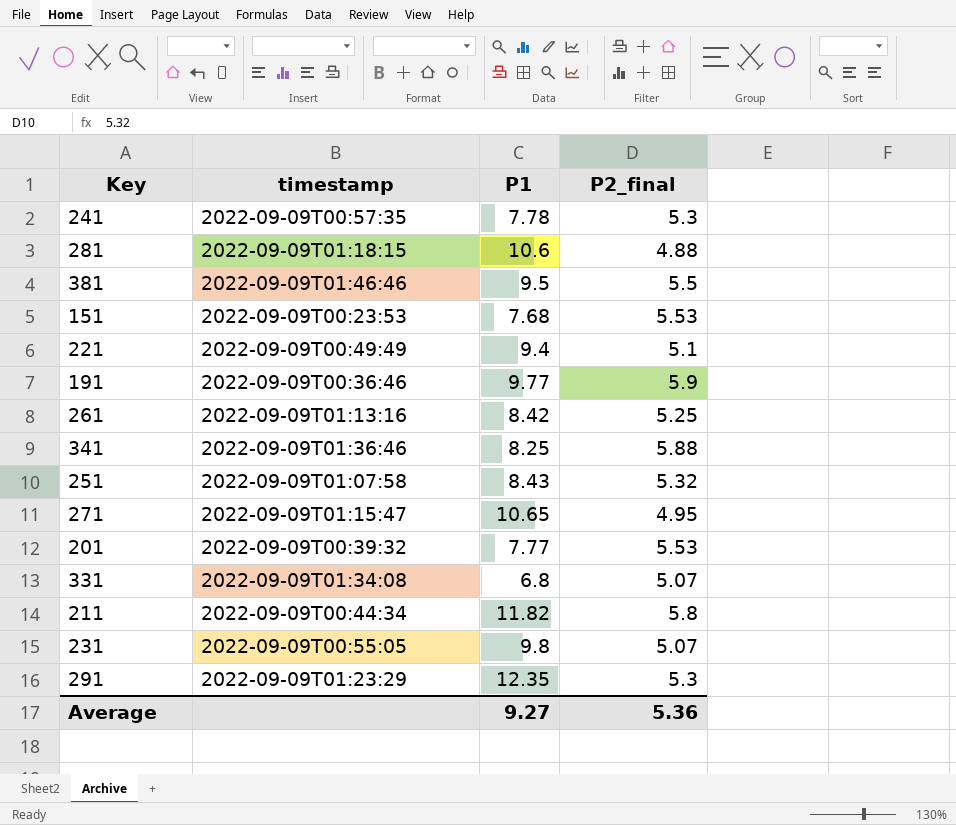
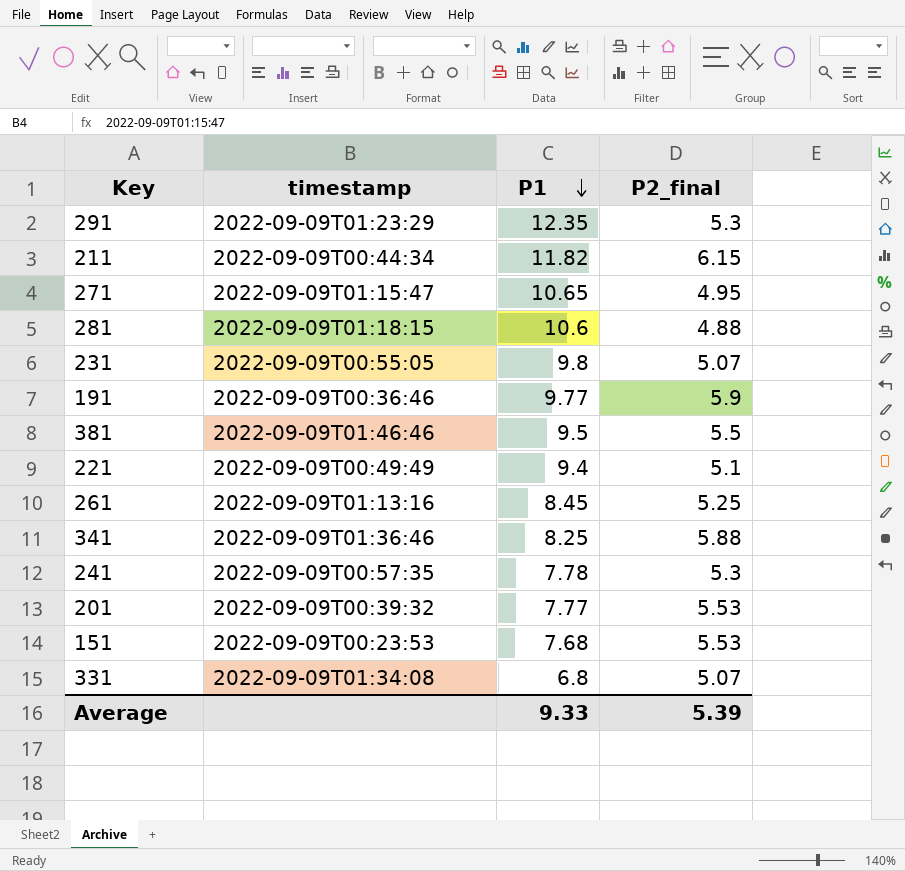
row order: none -> P1 descending
row 251: 2022-09-09T01:07:58 | 8.43 | 5.32 -> none
211 | P2_final: 5.8 -> 6.15
261 | P1: 8.42 -> 8.45
Average | P1: 9.27 -> 9.33
Average | P2_final: 5.36 -> 5.39

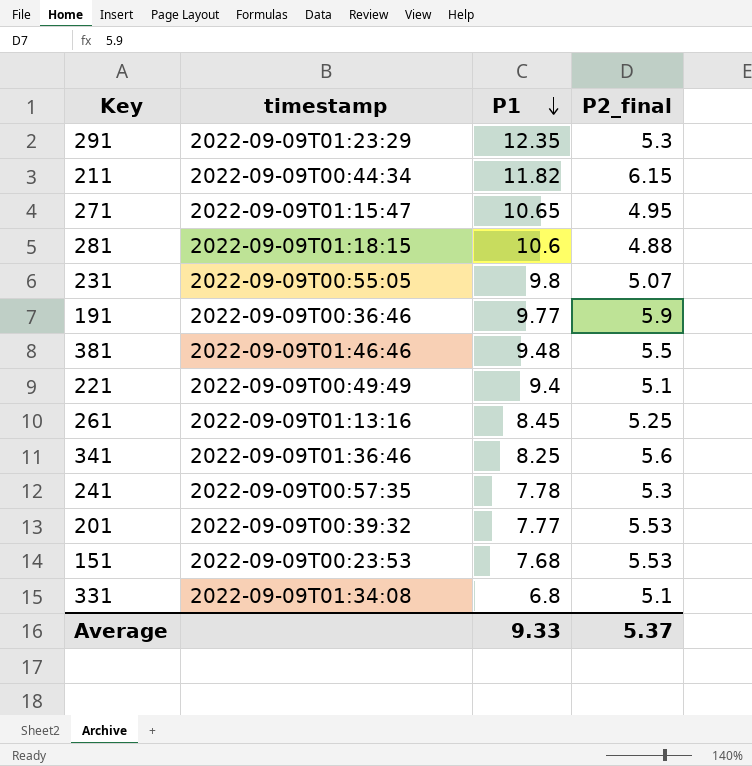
381 | P1: 9.5 -> 9.48
341 | P2_final: 5.88 -> 5.6
331 | P2_final: 5.07 -> 5.1
Average | P2_final: 5.39 -> 5.37

